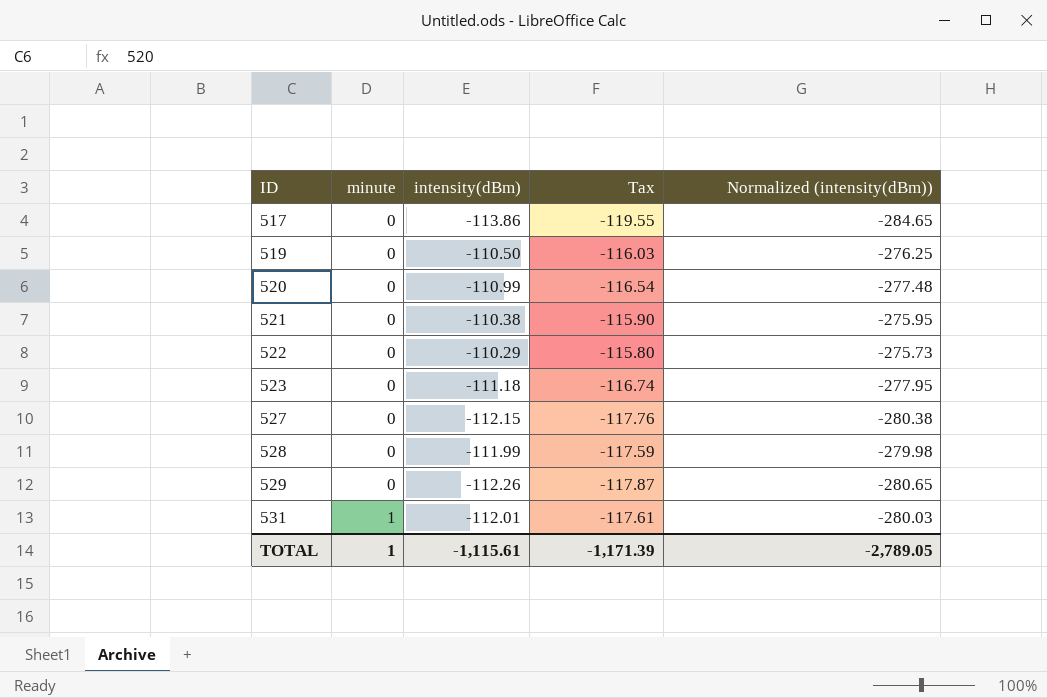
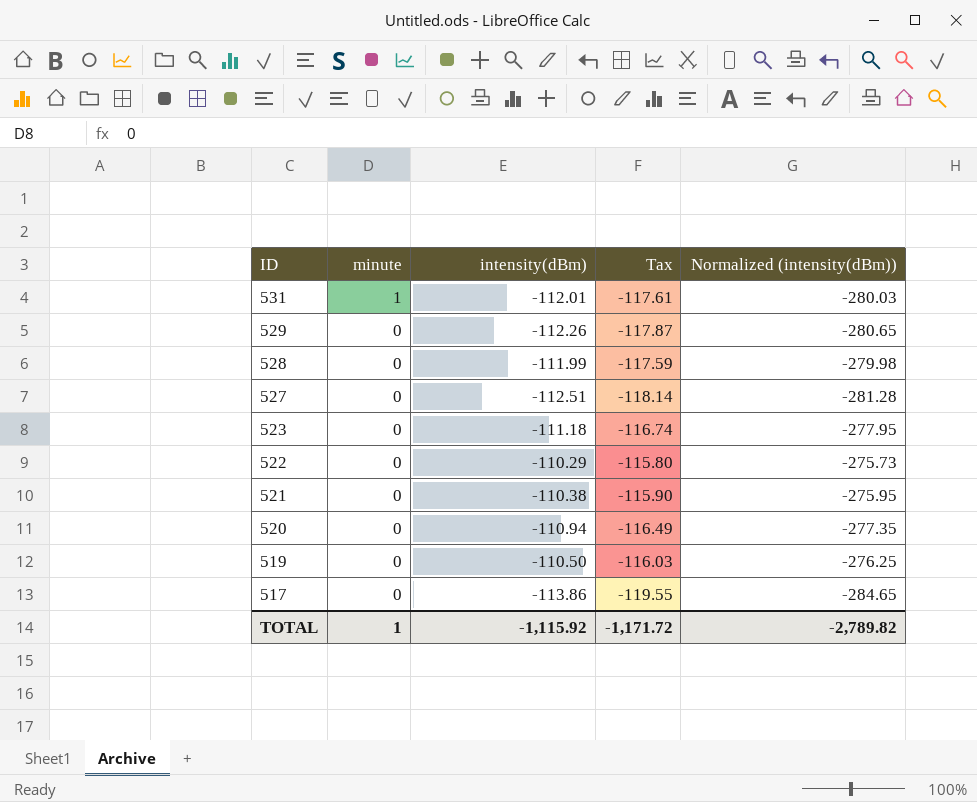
row order: ID ascending -> ID descending
527 | intensity(dBm): -112.15 -> -112.51
527 | Tax: -117.76 -> -118.14
527 | Normalized (intensity(dBm)): -280.38 -> -281.28
520 | intensity(dBm): -110.99 -> -110.94
520 | Tax: -116.54 -> -116.49
520 | Normalized (intensity(dBm)): -277.48 -> -277.35
TOTAL | intensity(dBm): -1,115.61 -> -1,115.92
TOTAL | Tax: -1,171.39 -> -1,171.72
TOTAL | Normalized (intensity(dBm)): -2,789.05 -> -2,789.82

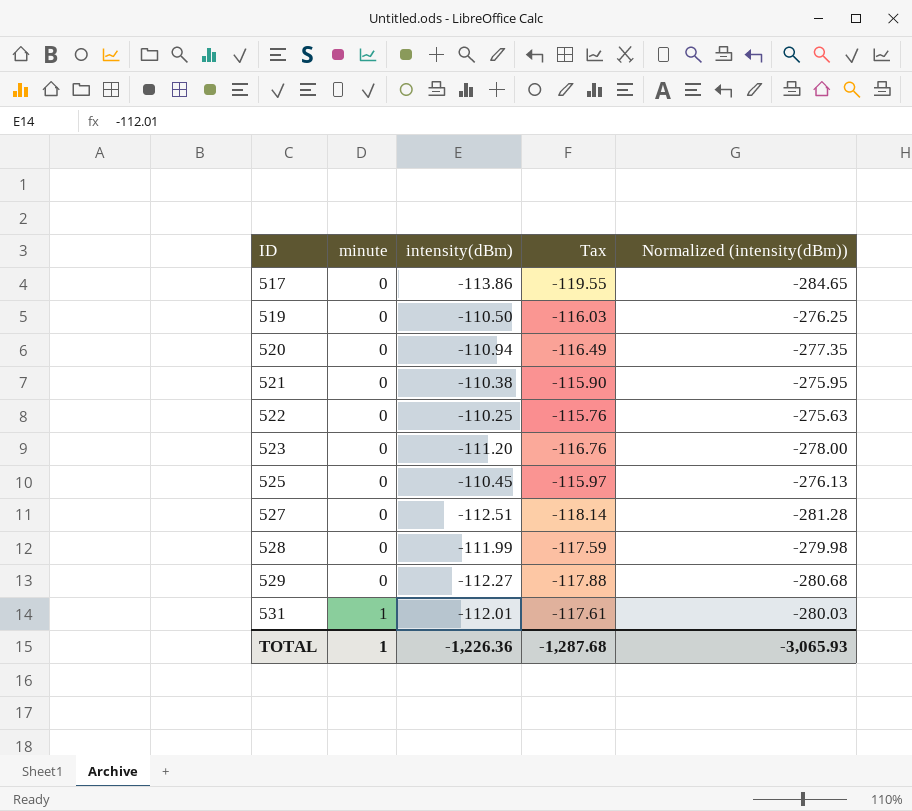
row order: ID descending -> ID ascending
522 | intensity(dBm): -110.29 -> -110.25
522 | Tax: -115.80 -> -115.76
522 | Normalized (intensity(dBm)): -275.73 -> -275.63
523 | intensity(dBm): -111.18 -> -111.20
523 | Tax: -116.74 -> -116.76
523 | Normalized (intensity(dBm)): -277.95 -> -278.00
row 525: none -> 0 | -110.45 | -115.97 | -276.13
529 | intensity(dBm): -112.26 -> -112.27
529 | Tax: -117.87 -> -117.88
529 | Normalized (intensity(dBm)): -280.65 -> -280.68
TOTAL | intensity(dBm): -1,115.92 -> -1,226.36
TOTAL | Tax: -1,171.72 -> -1,287.68
TOTAL | Normalized (intensity(dBm)): -2,789.82 -> -3,065.93

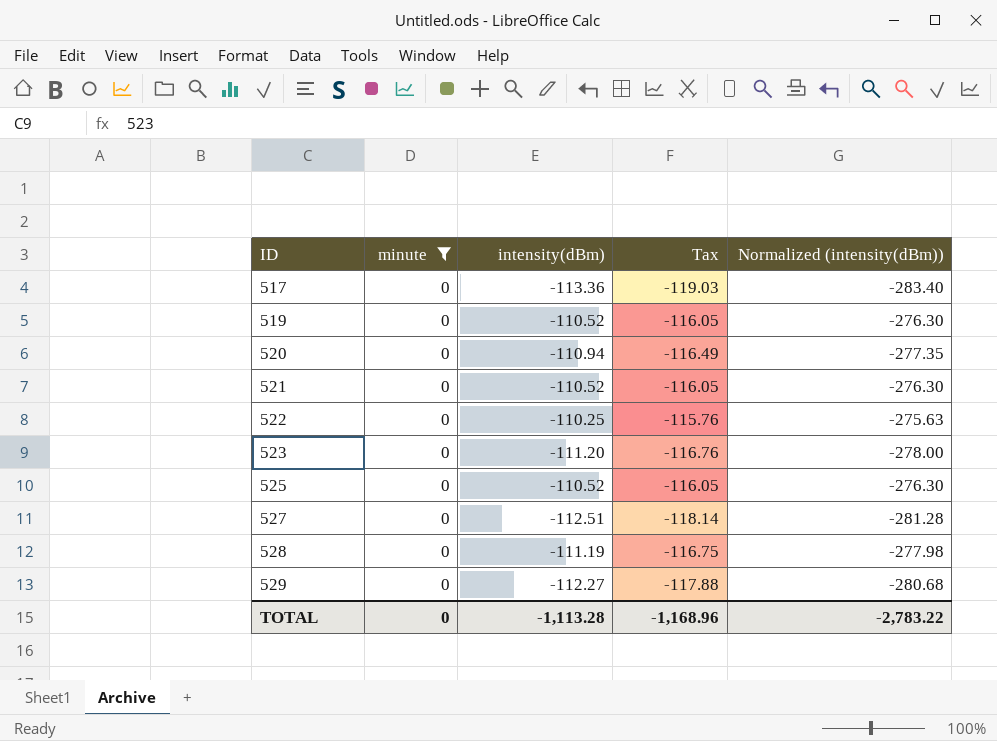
filter: none -> minute = 0
517 | intensity(dBm): -113.86 -> -113.36
517 | Tax: -119.55 -> -119.03
517 | Normalized (intensity(dBm)): -284.65 -> -283.40
519 | intensity(dBm): -110.50 -> -110.52
519 | Tax: -116.03 -> -116.05
519 | Normalized (intensity(dBm)): -276.25 -> -276.30
521 | intensity(dBm): -110.38 -> -110.52
521 | Tax: -115.90 -> -116.05
521 | Normalized (intensity(dBm)): -275.95 -> -276.30
525 | intensity(dBm): -110.45 -> -110.52
525 | Tax: -115.97 -> -116.05
525 | Normalized (intensity(dBm)): -276.13 -> -276.30
528 | intensity(dBm): -111.99 -> -111.19
528 | Tax: -117.59 -> -116.75
528 | Normalized (intensity(dBm)): -279.98 -> -277.98
TOTAL | minute: 1 -> 0
TOTAL | intensity(dBm): -1,226.36 -> -1,113.28
TOTAL | Tax: -1,287.68 -> -1,168.96
TOTAL | Normalized (intensity(dBm)): -3,065.93 -> -2,783.22

